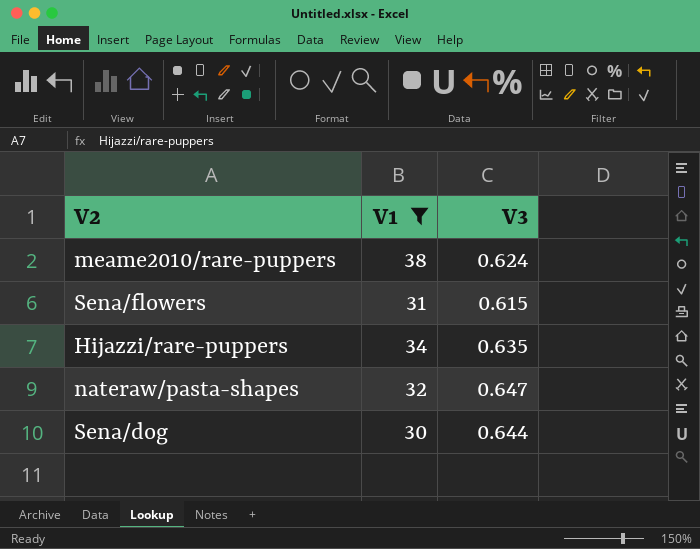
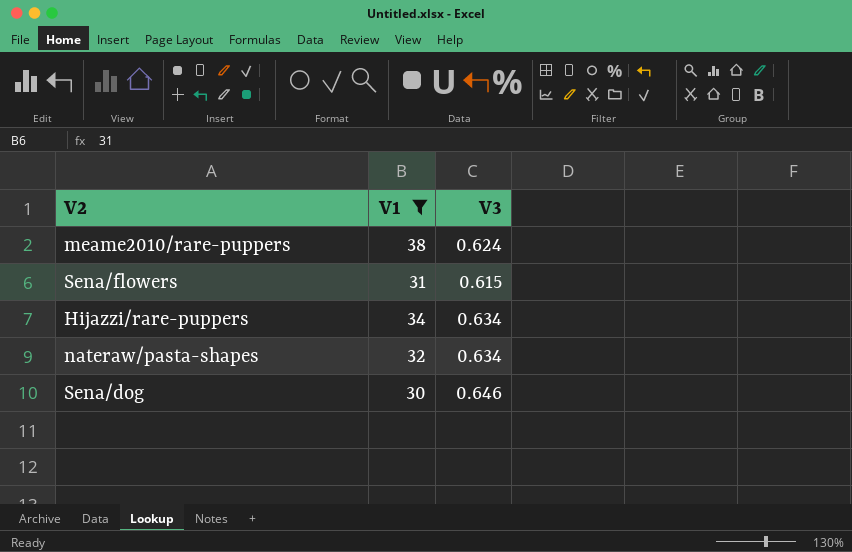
Hijazzi/rare-puppers | V3: 0.635 -> 0.634
nateraw/pasta-shapes | V3: 0.647 -> 0.634
Sena/dog | V3: 0.644 -> 0.646

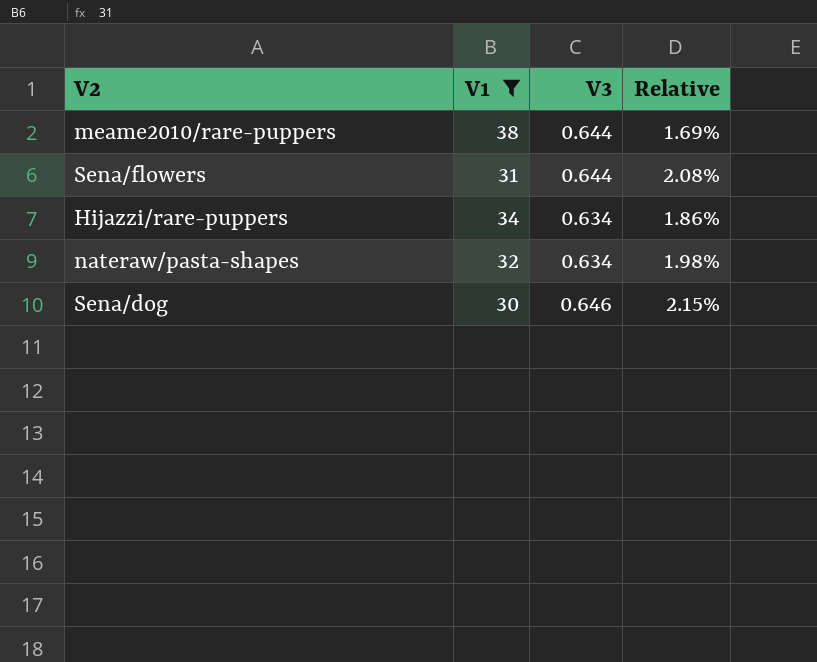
column Relative | formula: none -> [V3] / [V1]
meame2010/rare-puppers | V3: 0.624 -> 0.644
Sena/flowers | V3: 0.615 -> 0.644

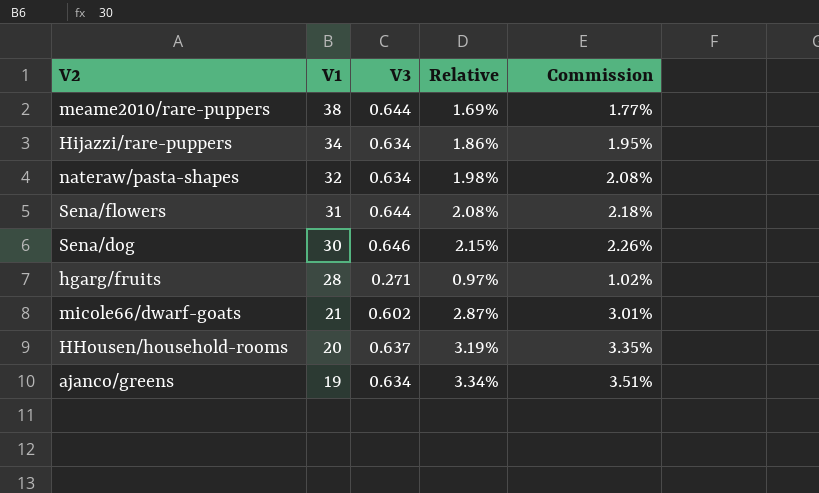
filter: V1 >= 30 -> none
row order: none -> V1 descending
column Commission | formula: none -> [Relative] * 1.05

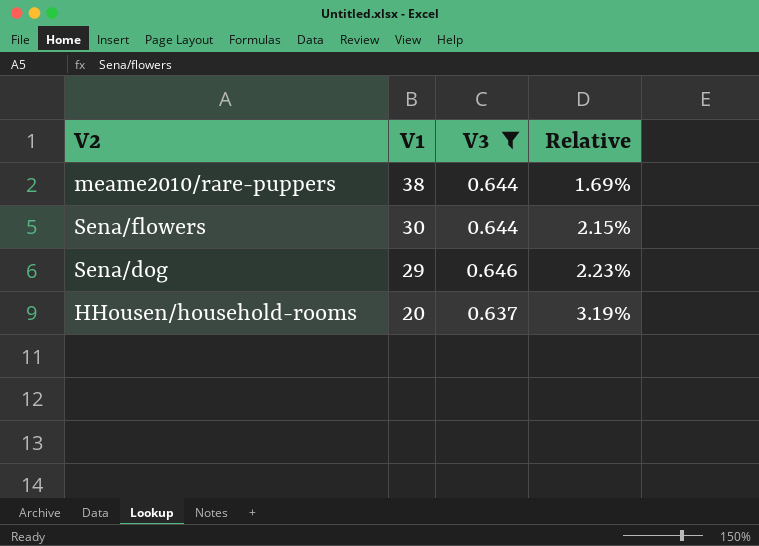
filter: none -> V3 >= 0.637
column Commission | formula: [Relative] * 1.05 -> none
Sena/flowers | V1: 31 -> 30
Sena/flowers | Relative: 2.08% -> 2.15%
Sena/dog | V1: 30 -> 29
Sena/dog | Relative: 2.15% -> 2.23%

